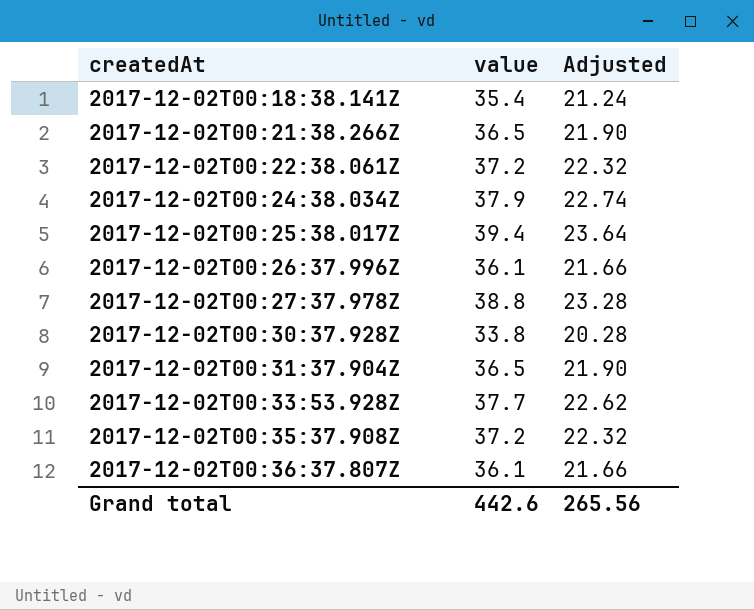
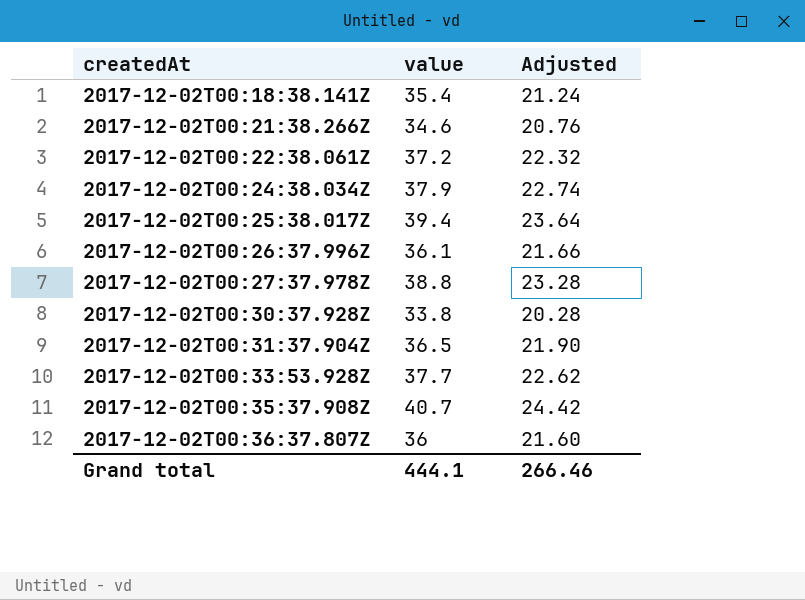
2017-12-02T00:21:38.266Z | value: 36.5 -> 34.6
2017-12-02T00:21:38.266Z | Adjusted: 21.90 -> 20.76
2017-12-02T00:35:37.908Z | value: 37.2 -> 40.7
2017-12-02T00:35:37.908Z | Adjusted: 22.32 -> 24.42
2017-12-02T00:36:37.807Z | value: 36.1 -> 36
2017-12-02T00:36:37.807Z | Adjusted: 21.66 -> 21.60
Grand total | value: 442.6 -> 444.1
Grand total | Adjusted: 265.56 -> 266.46

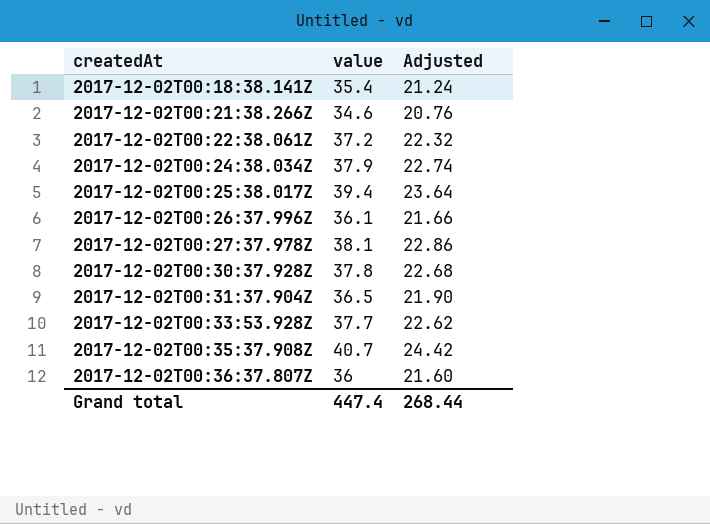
2017-12-02T00:27:37.978Z | value: 38.8 -> 38.1
2017-12-02T00:27:37.978Z | Adjusted: 23.28 -> 22.86
2017-12-02T00:30:37.928Z | value: 33.8 -> 37.8
2017-12-02T00:30:37.928Z | Adjusted: 20.28 -> 22.68
Grand total | value: 444.1 -> 447.4
Grand total | Adjusted: 266.46 -> 268.44

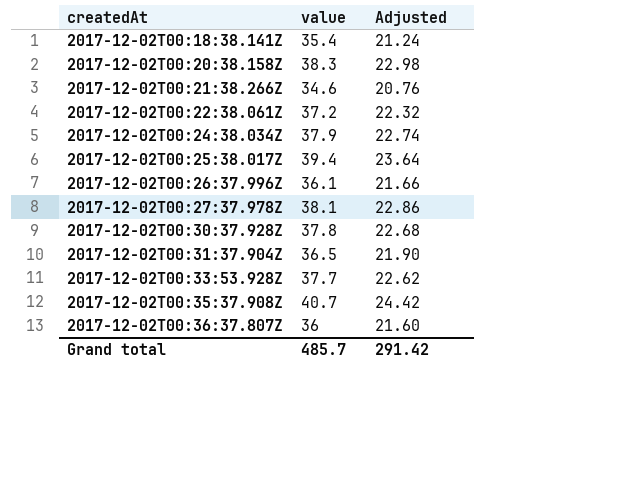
row 2017-12-02T00:20:38.158Z: none -> 38.3 | 22.98
Grand total | value: 447.4 -> 485.7
Grand total | Adjusted: 268.44 -> 291.42

